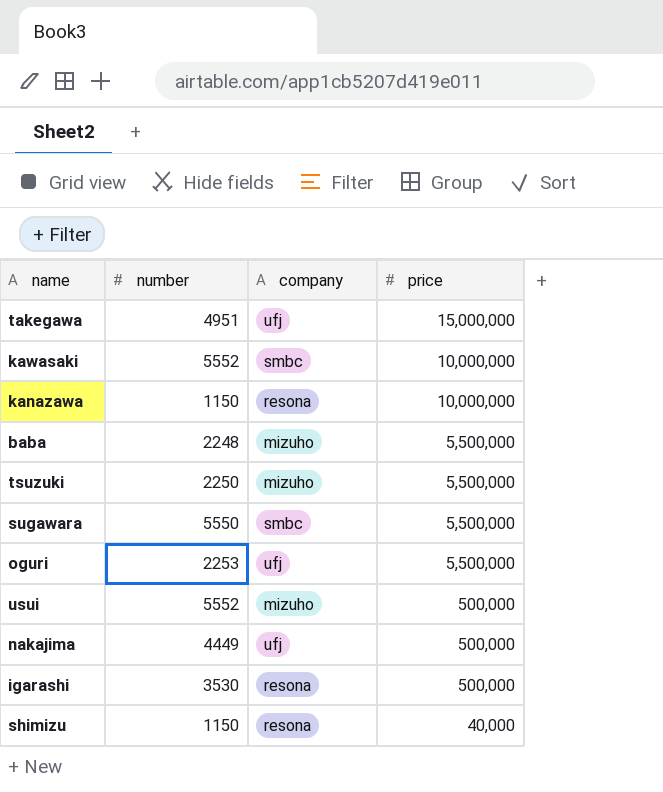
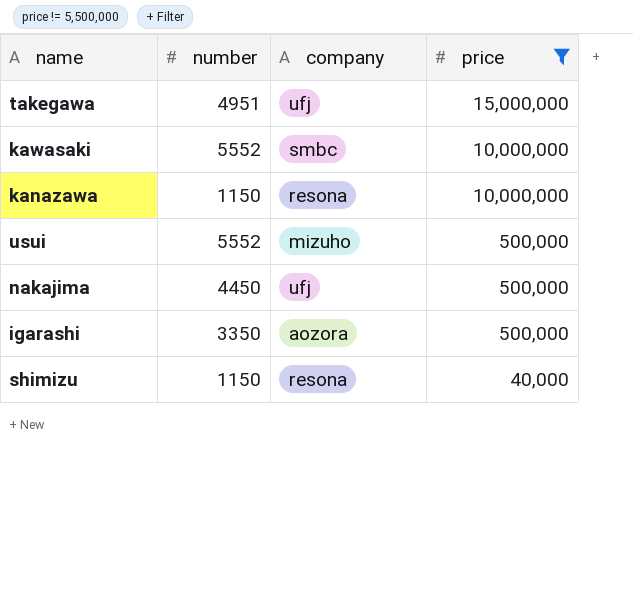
filter: none -> price != 5,500,000
nakajima | number: 4449 -> 4450
igarashi | number: 3530 -> 3350
igarashi | company: resona -> aozora

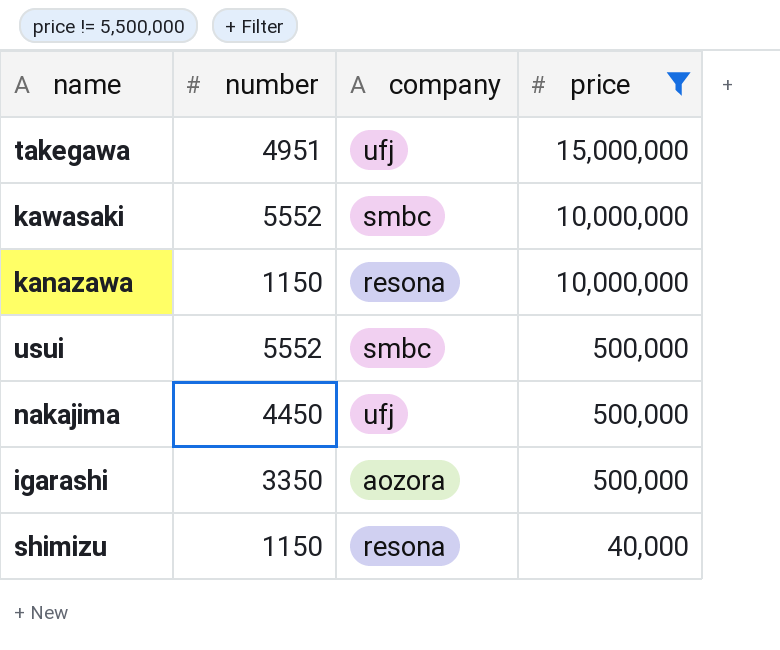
usui | company: mizuho -> smbc

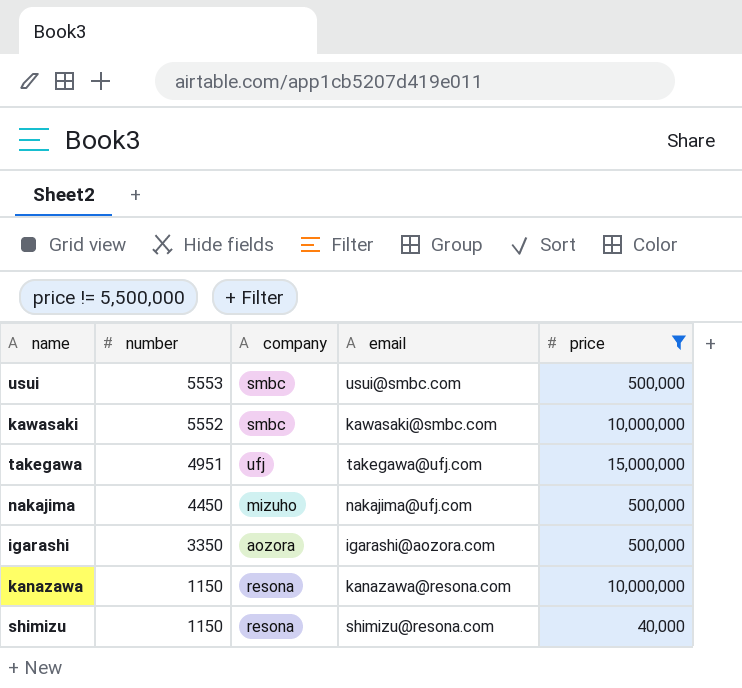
row order: price descending -> number descending
column email | position: none -> 4
usui | number: 5552 -> 5553
nakajima | company: ufj -> mizuho

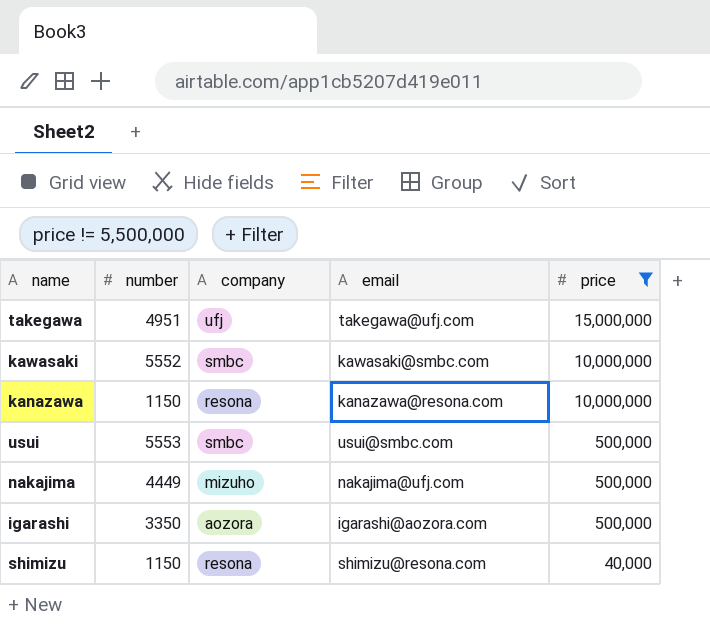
row order: number descending -> price descending
nakajima | number: 4450 -> 4449

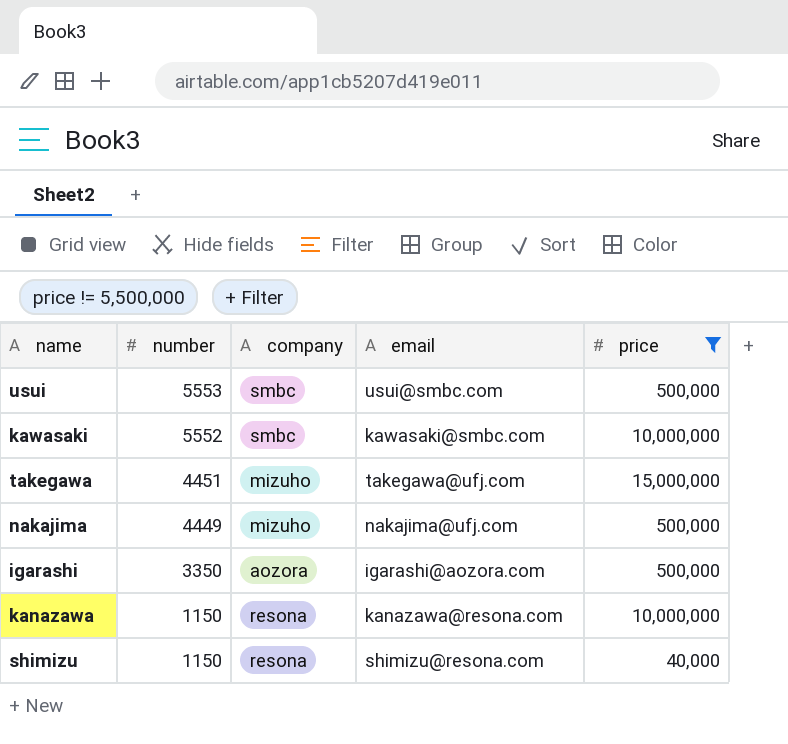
row order: price descending -> number descending
takegawa | number: 4951 -> 4451
takegawa | company: ufj -> mizuho

